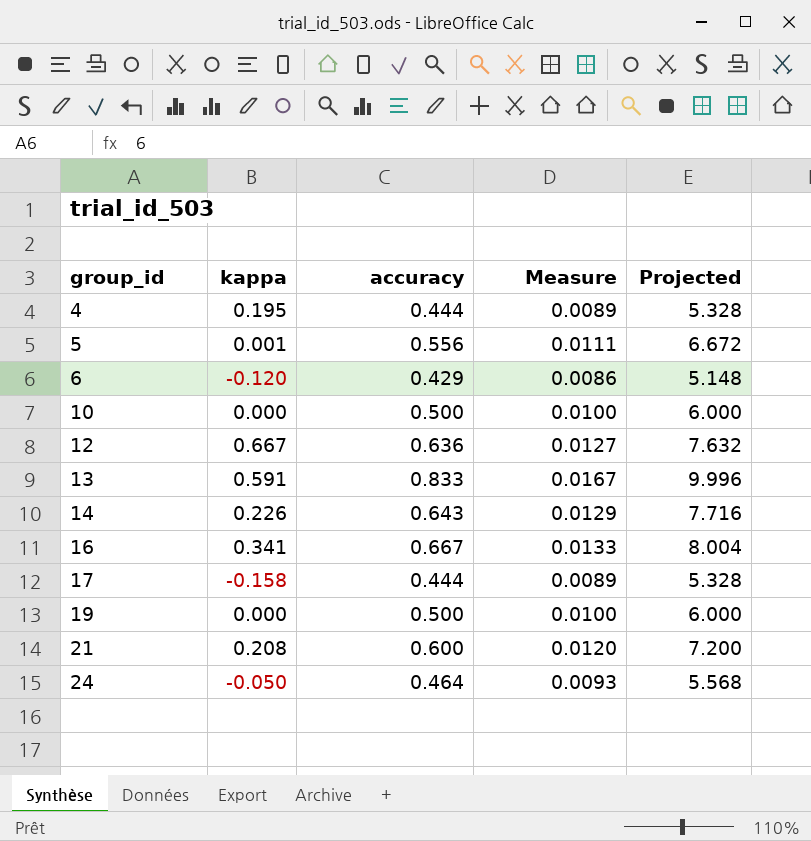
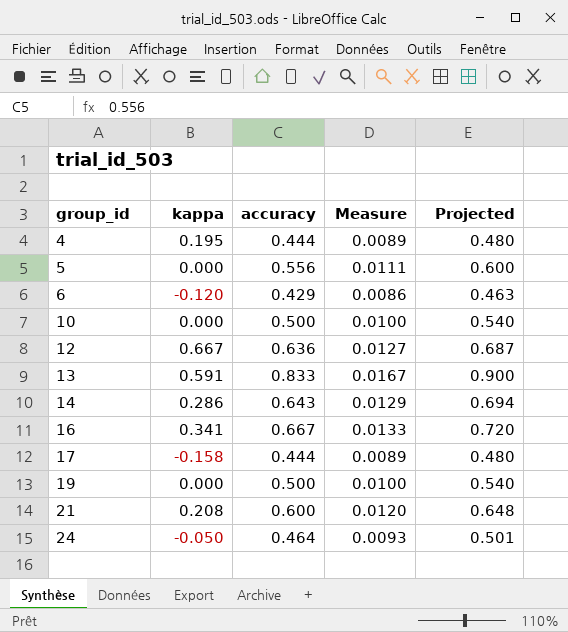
column Projected | formula: [accuracy] * 12 -> [accuracy] * 1.08
5 | kappa: 0.001 -> 0.000
14 | kappa: 0.226 -> 0.286

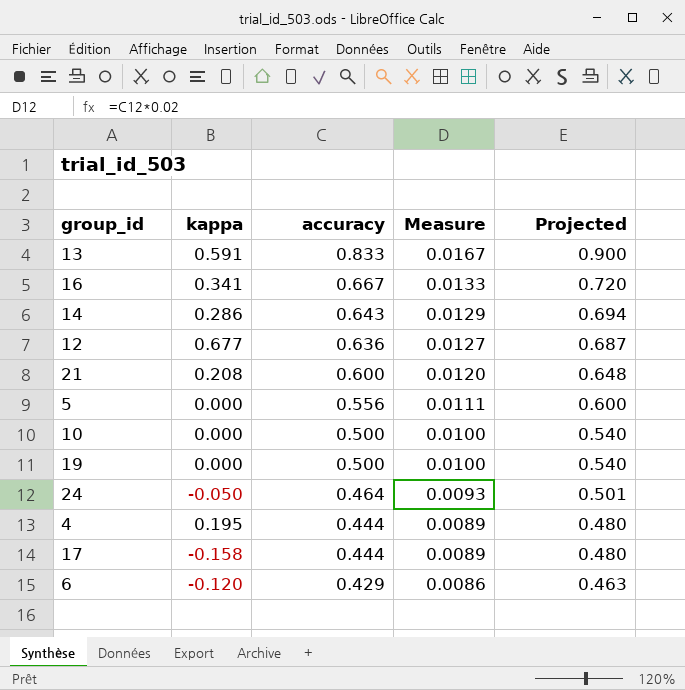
row order: group_id ascending -> accuracy descending
12 | kappa: 0.667 -> 0.677

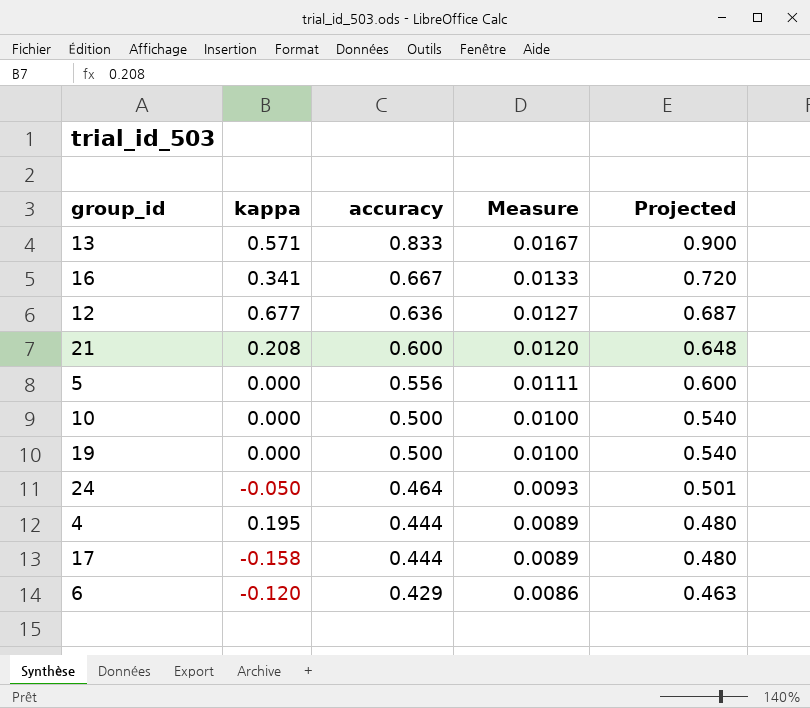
row 14: 0.286 | 0.643 | 0.0129 | 0.694 -> none
13 | kappa: 0.591 -> 0.571

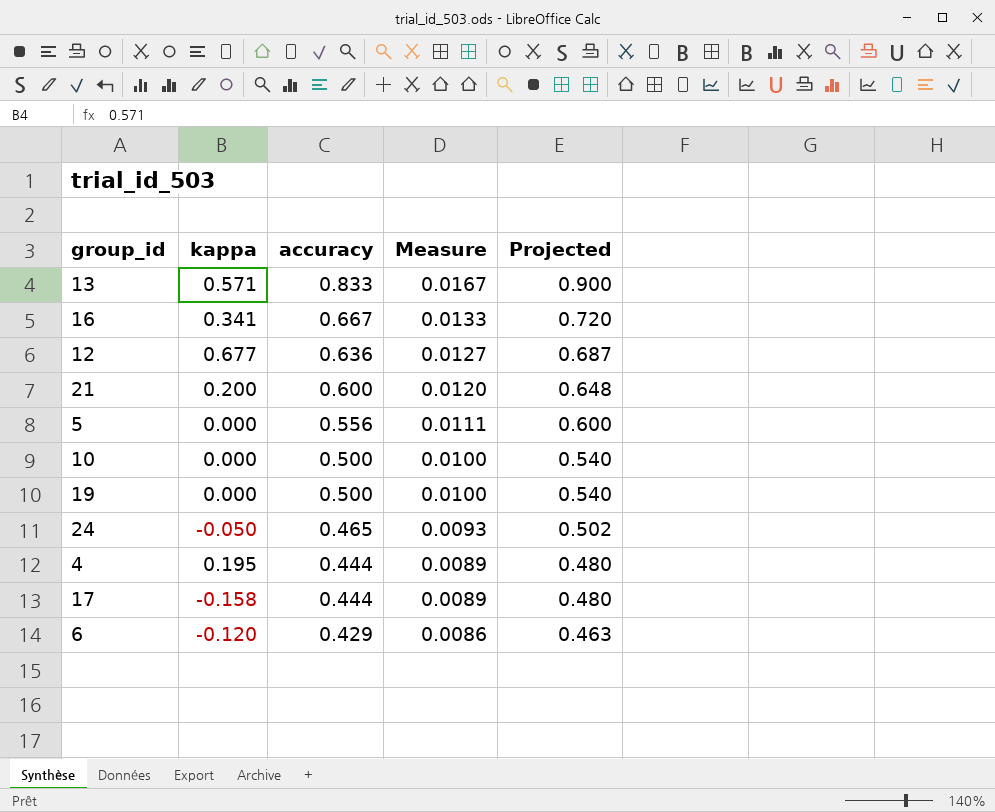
21 | kappa: 0.208 -> 0.200
24 | accuracy: 0.464 -> 0.465
24 | Projected: 0.501 -> 0.502

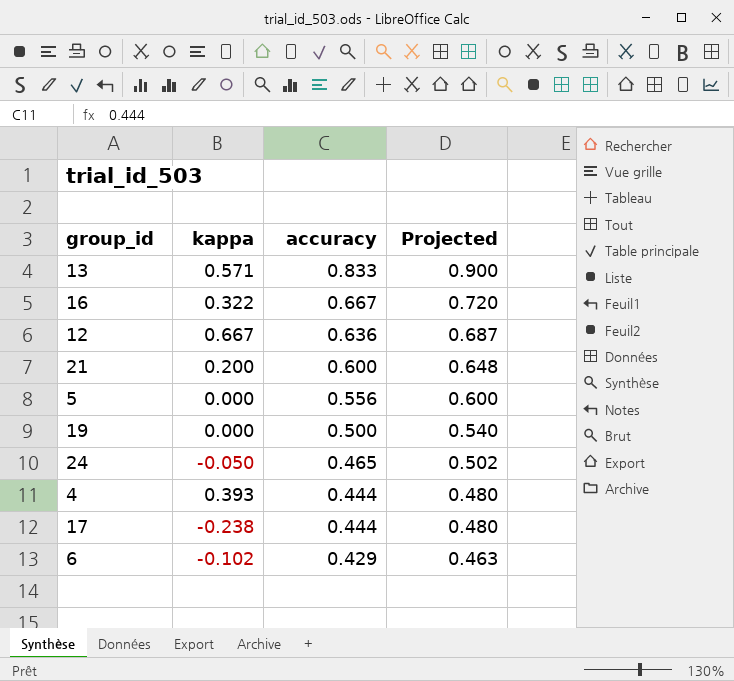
column Measure | formula: [accuracy] * 0.02 -> none
row 10: 0.000 | 0.500 | 0.0100 | 0.540 -> none
16 | kappa: 0.341 -> 0.322
12 | kappa: 0.677 -> 0.667
4 | kappa: 0.195 -> 0.393
17 | kappa: -0.158 -> -0.238
6 | kappa: -0.120 -> -0.102

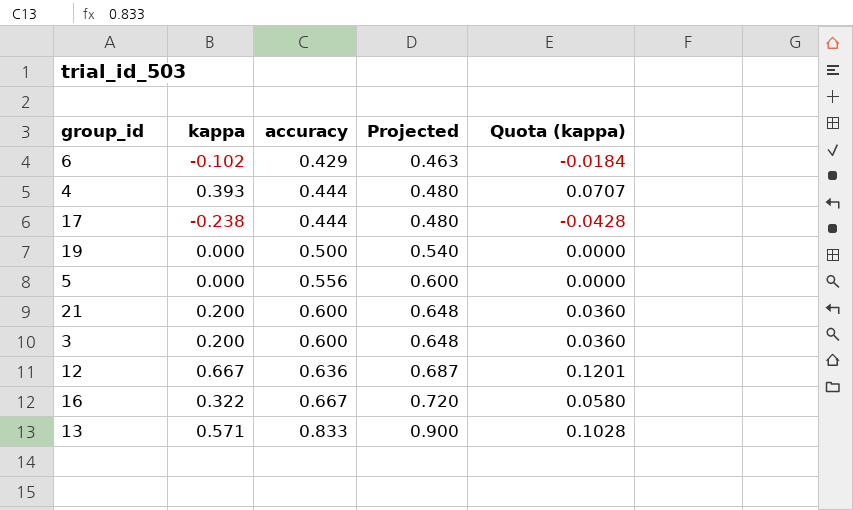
row order: accuracy descending -> accuracy ascending
column Quota (kappa) | formula: none -> [kappa] * 0.18
row 24: -0.050 | 0.465 | 0.502 -> none
row 3: none -> 0.200 | 0.600 | 0.648 | 0.0360

